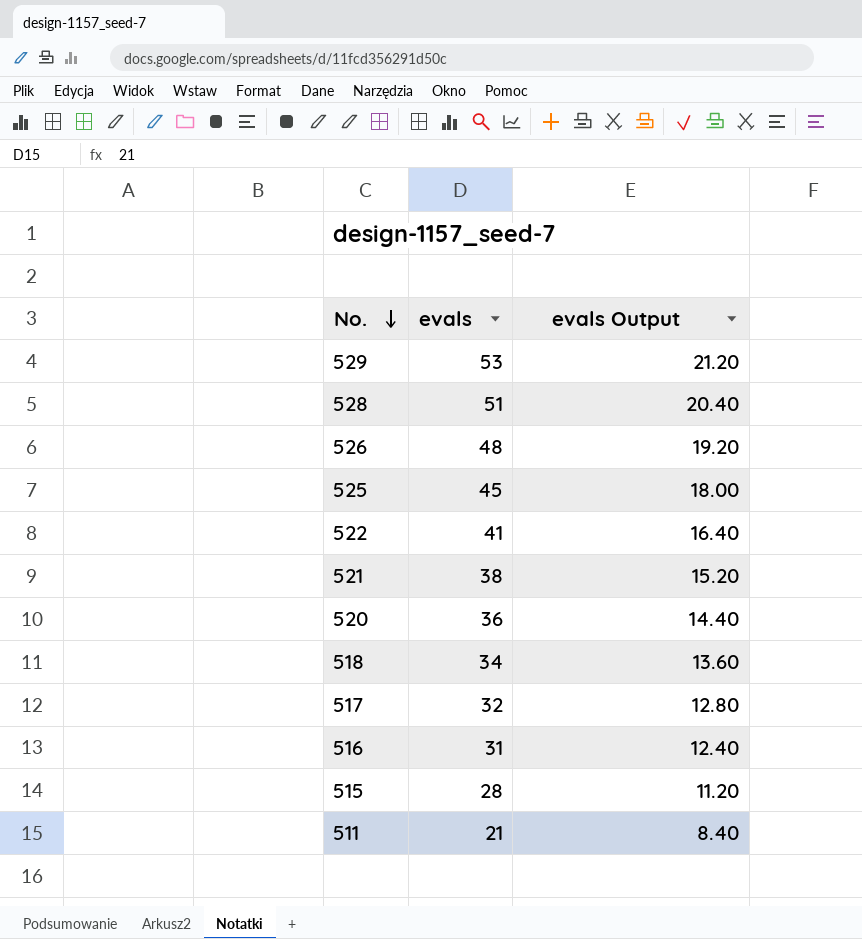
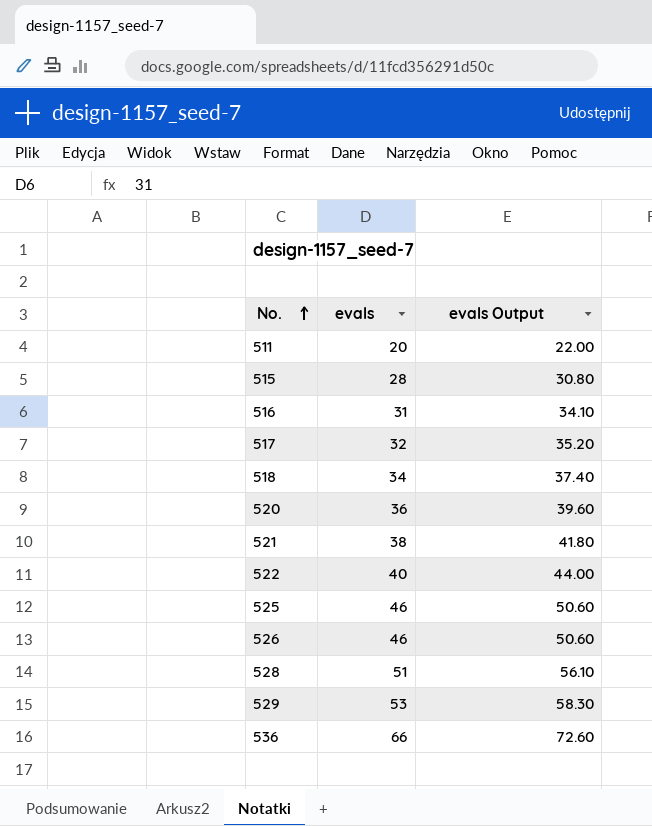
row order: No. descending -> No. ascending
column evals Output | formula: [evals] * 0.4 -> [evals] * 1.1
511 | evals: 21 -> 20
522 | evals: 41 -> 40
525 | evals: 45 -> 46
526 | evals: 48 -> 46
row 536: none -> 66 | 72.60

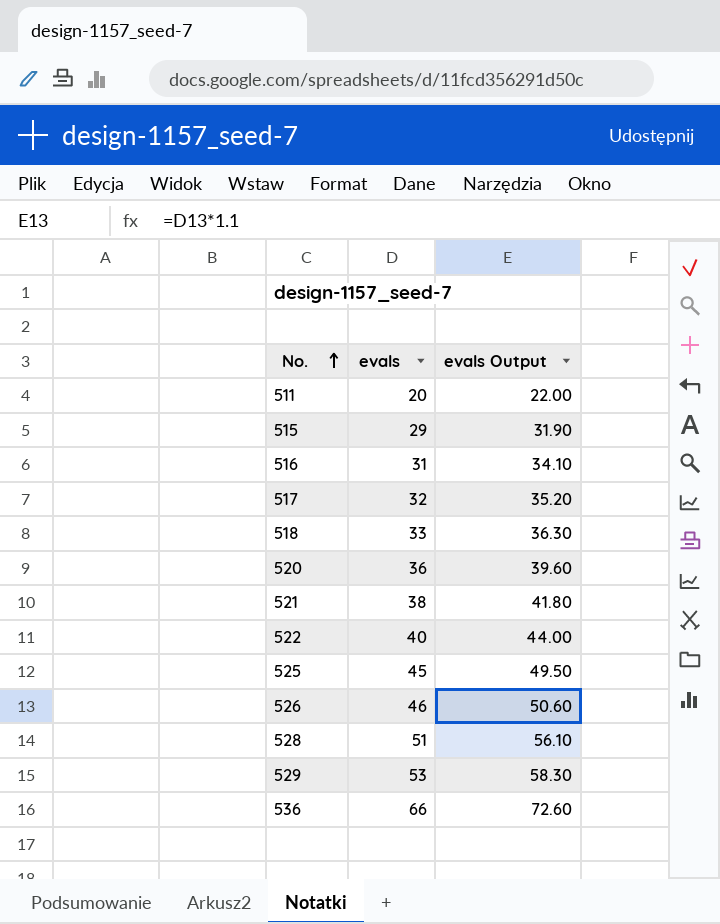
515 | evals: 28 -> 29
515 | evals Output: 30.80 -> 31.90
518 | evals: 34 -> 33
518 | evals Output: 37.40 -> 36.30
525 | evals: 46 -> 45
525 | evals Output: 50.60 -> 49.50

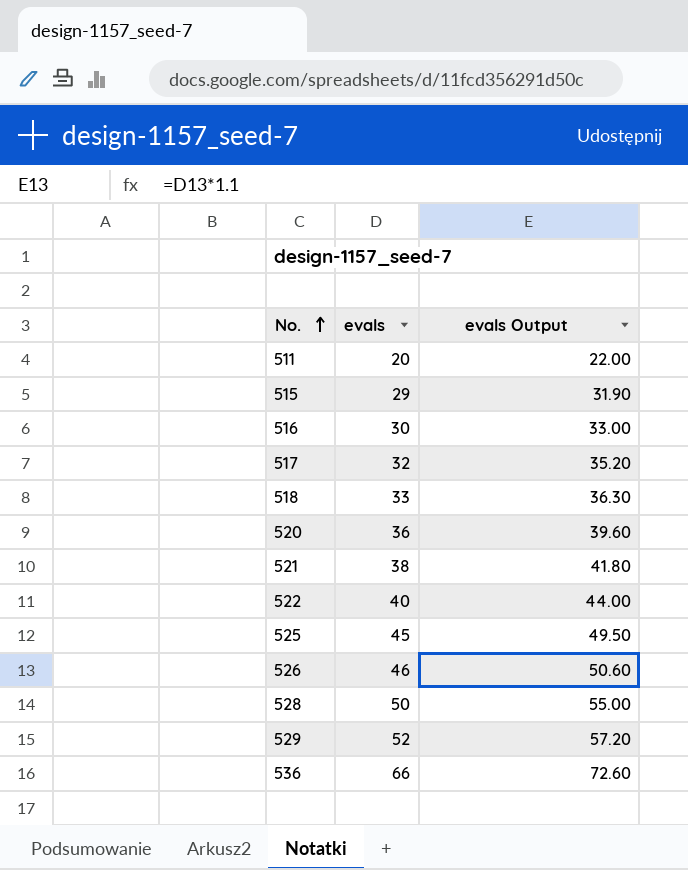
516 | evals: 31 -> 30
516 | evals Output: 34.10 -> 33.00
528 | evals: 51 -> 50
528 | evals Output: 56.10 -> 55.00
529 | evals: 53 -> 52
529 | evals Output: 58.30 -> 57.20

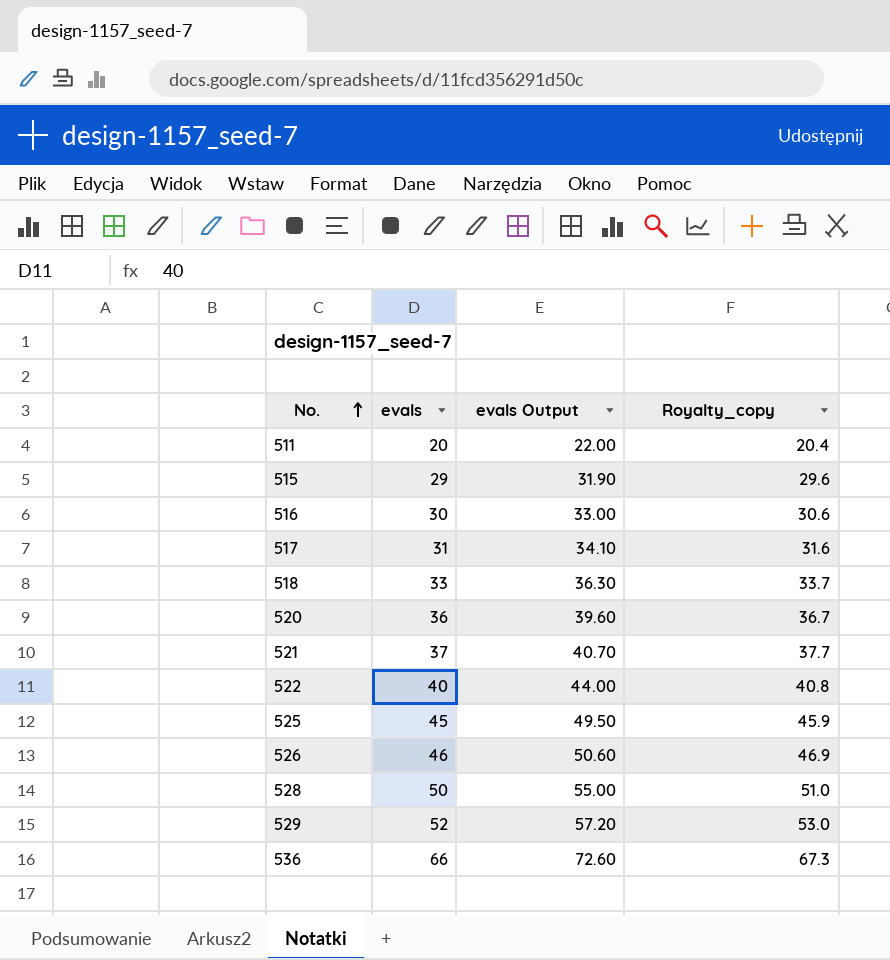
column Royalty_copy | formula: none -> [evals] * 1.02
517 | evals: 32 -> 31
517 | evals Output: 35.20 -> 34.10
521 | evals: 38 -> 37
521 | evals Output: 41.80 -> 40.70

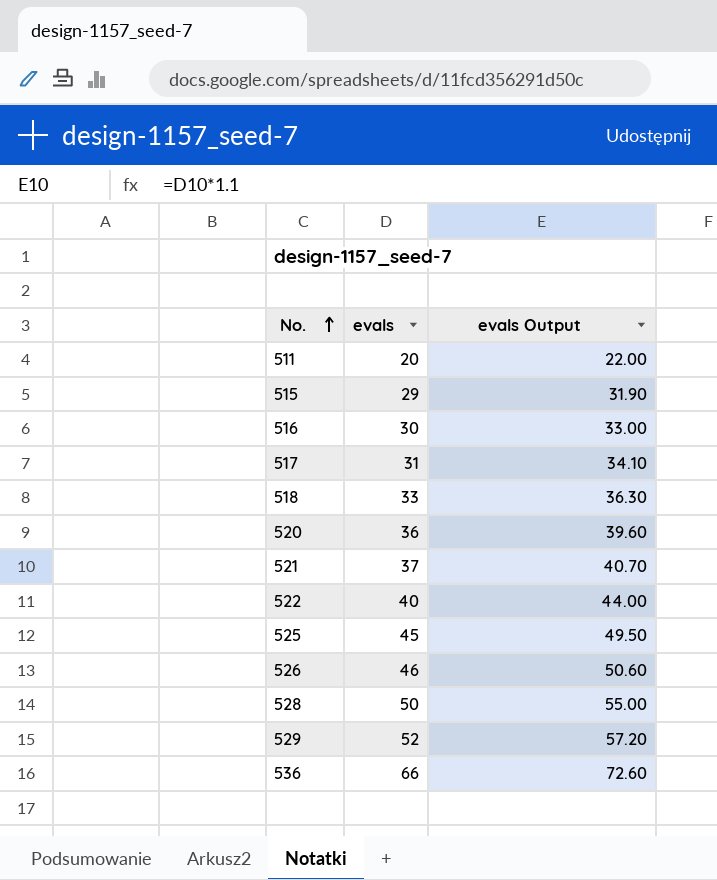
column Royalty_copy | formula: [evals] * 1.02 -> none

